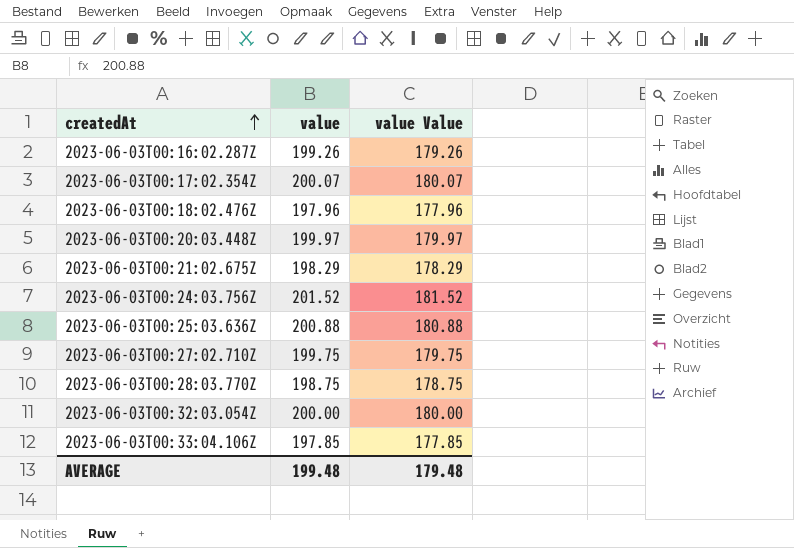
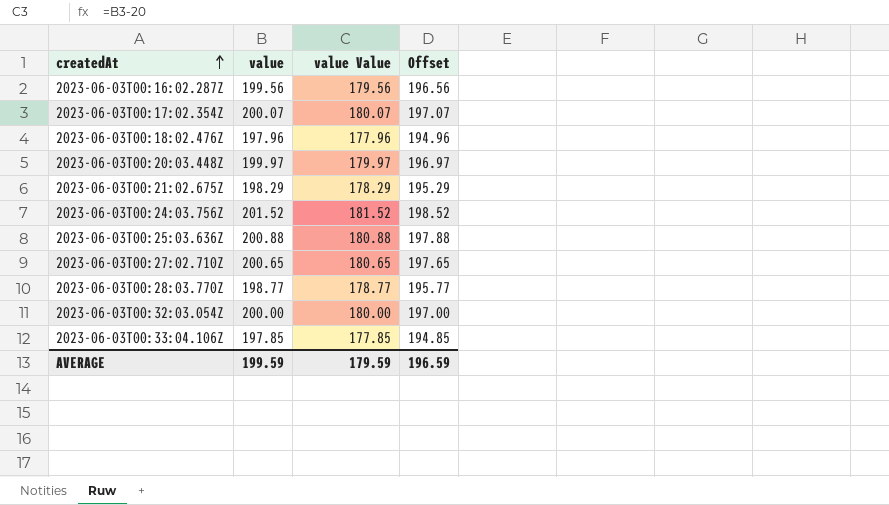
column Offset | formula: none -> [value] - 3
2023-06-03T00:16:02.287Z | value: 199.26 -> 199.56
2023-06-03T00:16:02.287Z | value Value: 179.26 -> 179.56
2023-06-03T00:27:02.710Z | value: 199.75 -> 200.65
2023-06-03T00:27:02.710Z | value Value: 179.75 -> 180.65
2023-06-03T00:28:03.770Z | value: 198.75 -> 198.77
2023-06-03T00:28:03.770Z | value Value: 178.75 -> 178.77
AVERAGE | value: 199.48 -> 199.59
AVERAGE | value Value: 179.48 -> 179.59

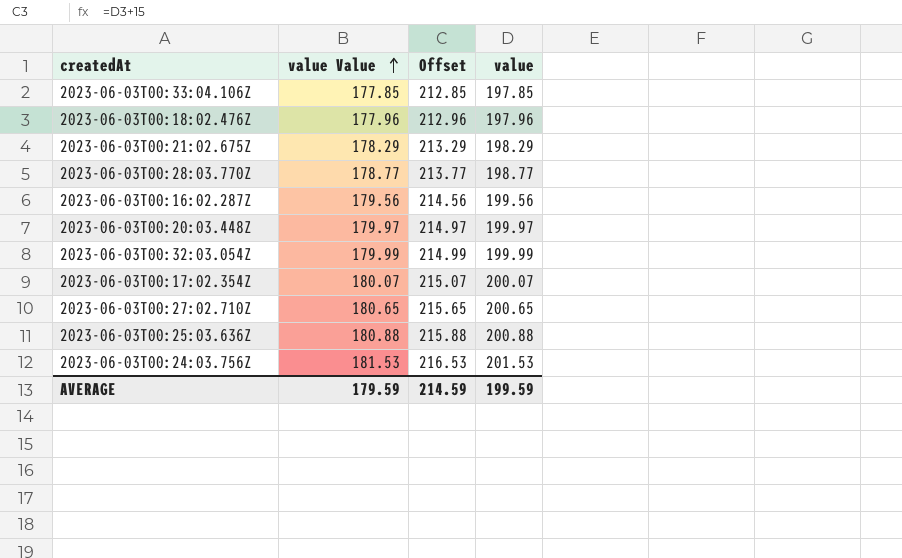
row order: createdAt ascending -> value Value ascending
column Offset | formula: [value] - 3 -> [value] + 15
column value | position: 2 -> 4
2023-06-03T00:32:03.054Z | value Value: 180.00 -> 179.99
2023-06-03T00:32:03.054Z | value: 200.00 -> 199.99
2023-06-03T00:24:03.756Z | value Value: 181.52 -> 181.53
2023-06-03T00:24:03.756Z | value: 201.52 -> 201.53
AVERAGE | Offset: 196.59 -> 214.59

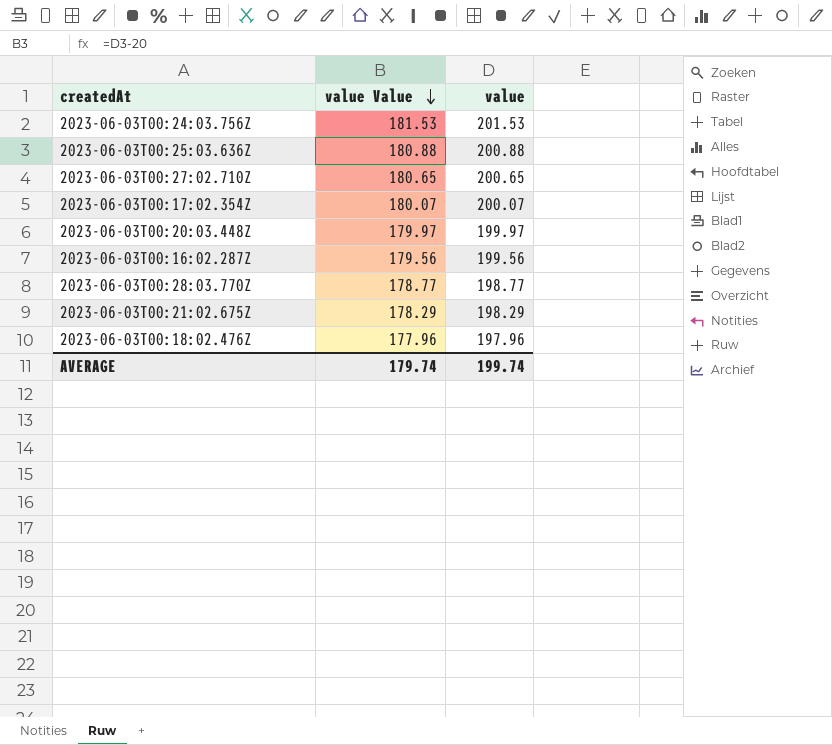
row order: value Value ascending -> value Value descending
column Offset | formula: [value] + 15 -> none
row 2023-06-03T00:33:04.106Z: 177.85 | 212.85 | 197.85 -> none
row 2023-06-03T00:32:03.054Z: 179.99 | 214.99 | 199.99 -> none
AVERAGE | value Value: 179.59 -> 179.74
AVERAGE | value: 199.59 -> 199.74

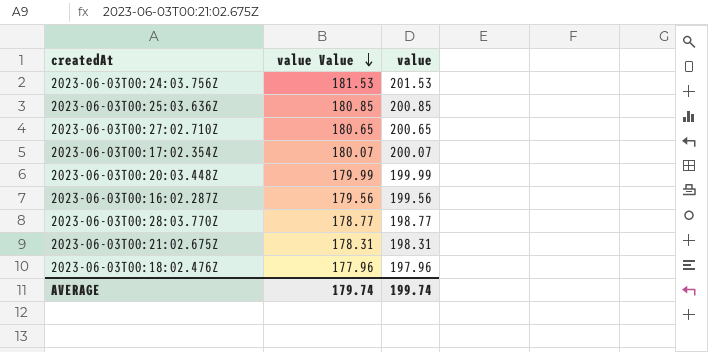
2023-06-03T00:25:03.636Z | value Value: 180.88 -> 180.85
2023-06-03T00:25:03.636Z | value: 200.88 -> 200.85
2023-06-03T00:20:03.448Z | value Value: 179.97 -> 179.99
2023-06-03T00:20:03.448Z | value: 199.97 -> 199.99
2023-06-03T00:21:02.675Z | value Value: 178.29 -> 178.31
2023-06-03T00:21:02.675Z | value: 198.29 -> 198.31

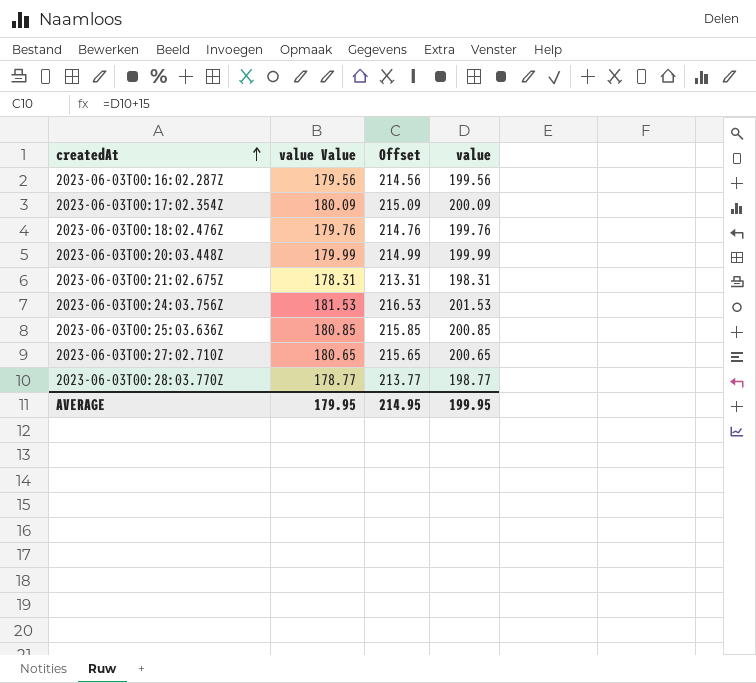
row order: value Value descending -> createdAt ascending
column Offset | formula: none -> [value] + 15
2023-06-03T00:17:02.354Z | value Value: 180.07 -> 180.09
2023-06-03T00:17:02.354Z | value: 200.07 -> 200.09
2023-06-03T00:18:02.476Z | value Value: 177.96 -> 179.76
2023-06-03T00:18:02.476Z | value: 197.96 -> 199.76
AVERAGE | value Value: 179.74 -> 179.95
AVERAGE | value: 199.74 -> 199.95

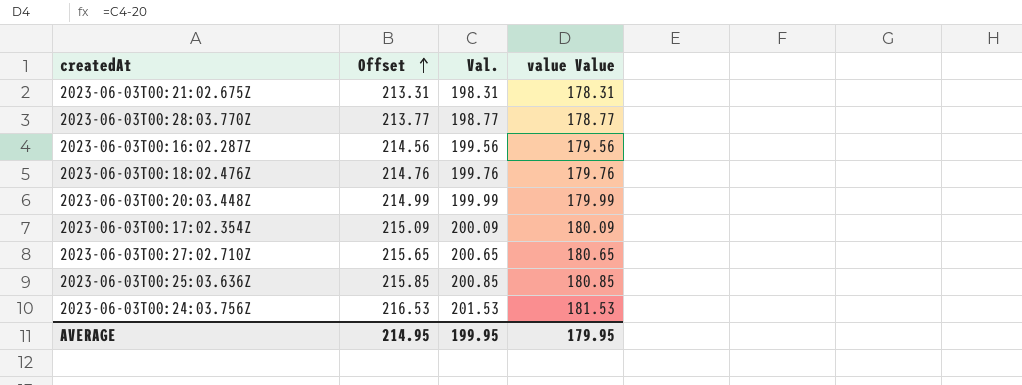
row order: createdAt ascending -> Offset ascending
column name: value -> Val.
column value Value | position: 2 -> 4

